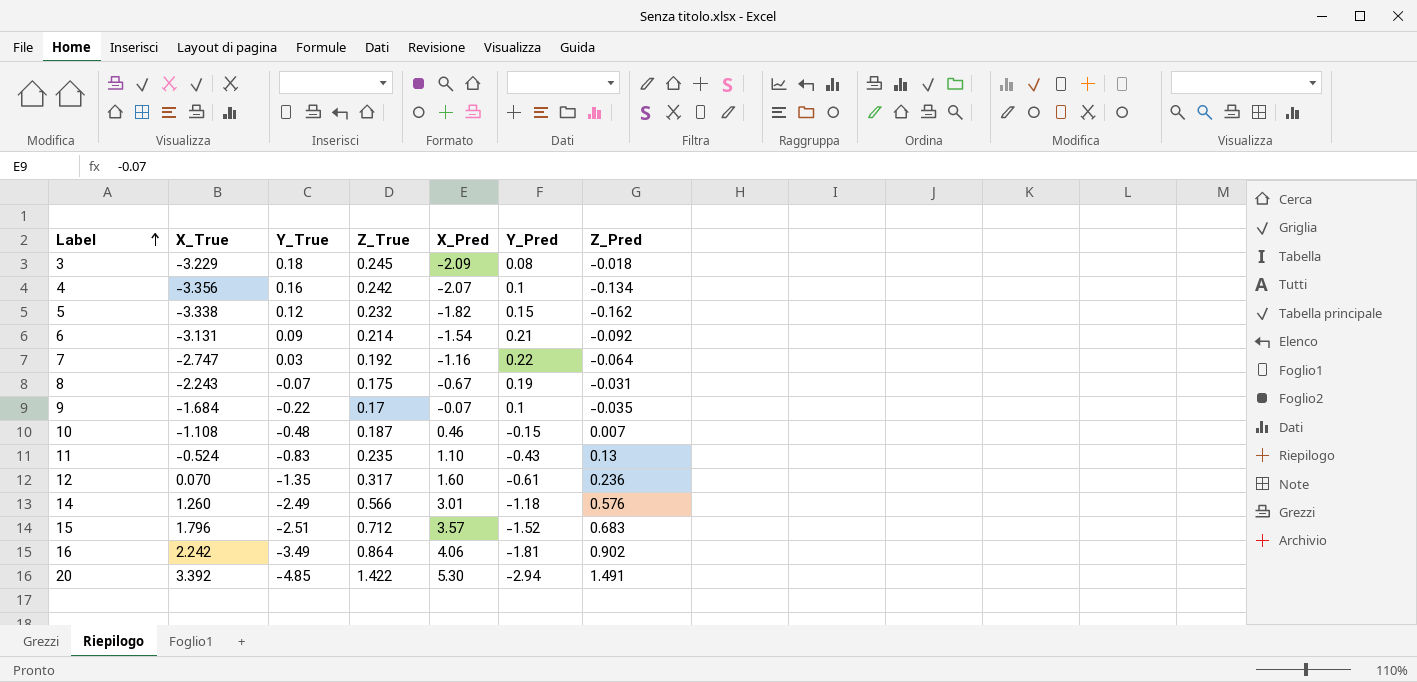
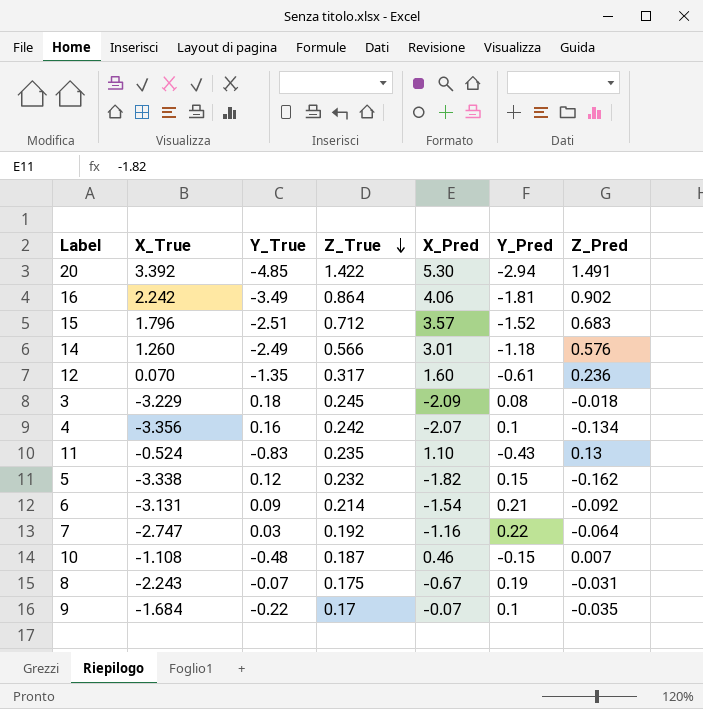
row order: Label ascending -> Z_True descending

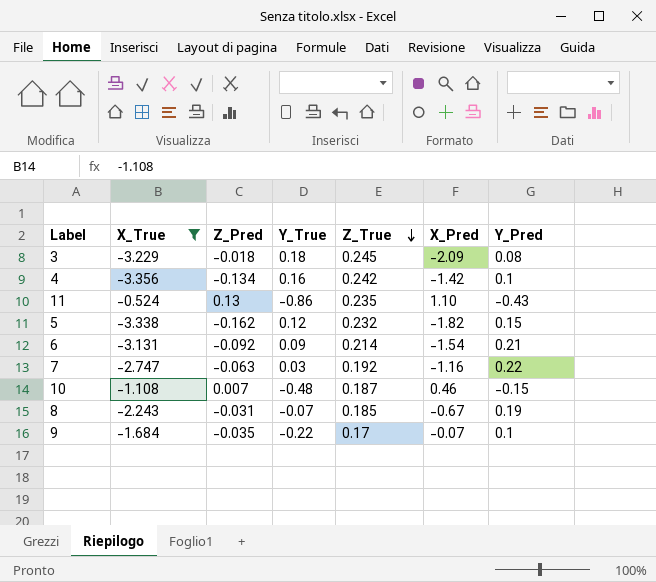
filter: none -> X_True <= -0.524
column Z_Pred | position: 7 -> 3
4 | X_Pred: -2.07 -> -1.42
11 | Y_True: -0.83 -> -0.86
7 | Z_Pred: -0.064 -> -0.063
8 | Z_True: 0.175 -> 0.185

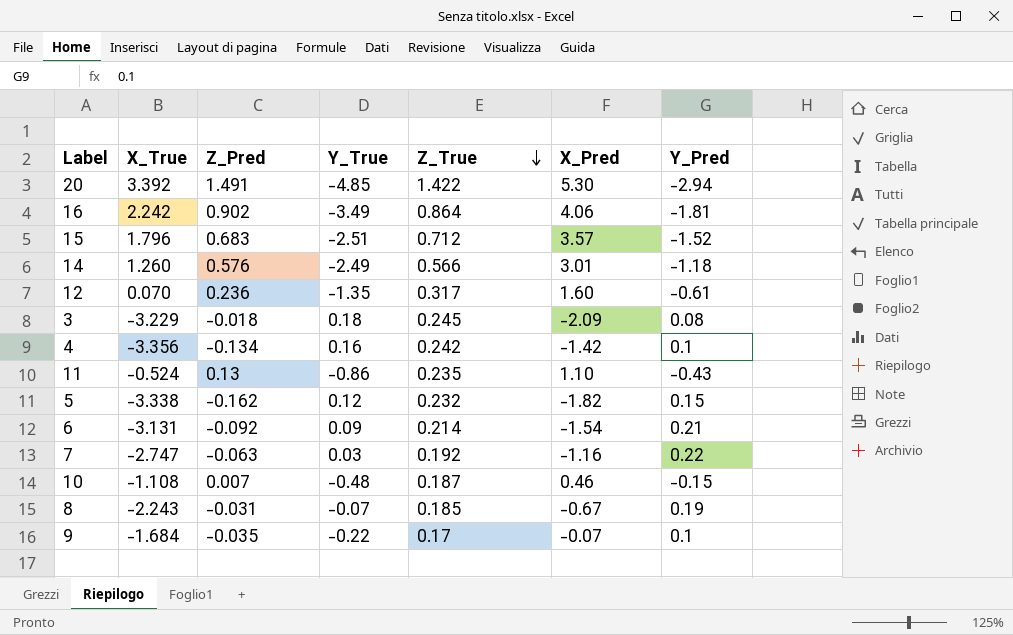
filter: X_True <= -0.524 -> none

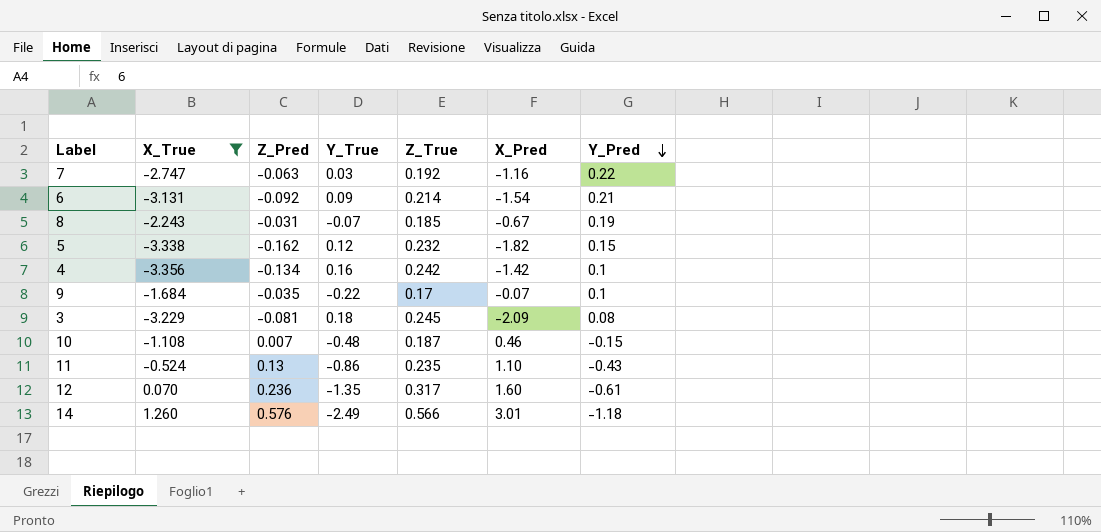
filter: none -> X_True <= 1.260
row order: Z_True descending -> Y_Pred descending
3 | Z_Pred: -0.018 -> -0.081

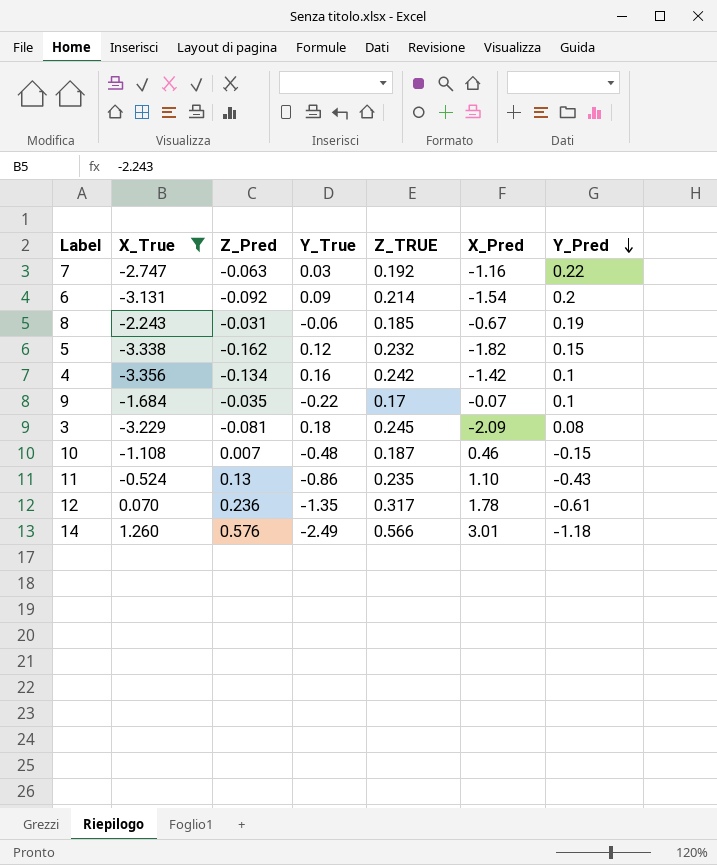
column name: Z_True -> Z_TRUE
6 | Y_Pred: 0.21 -> 0.2
8 | Y_True: -0.07 -> -0.06
12 | X_Pred: 1.60 -> 1.78

